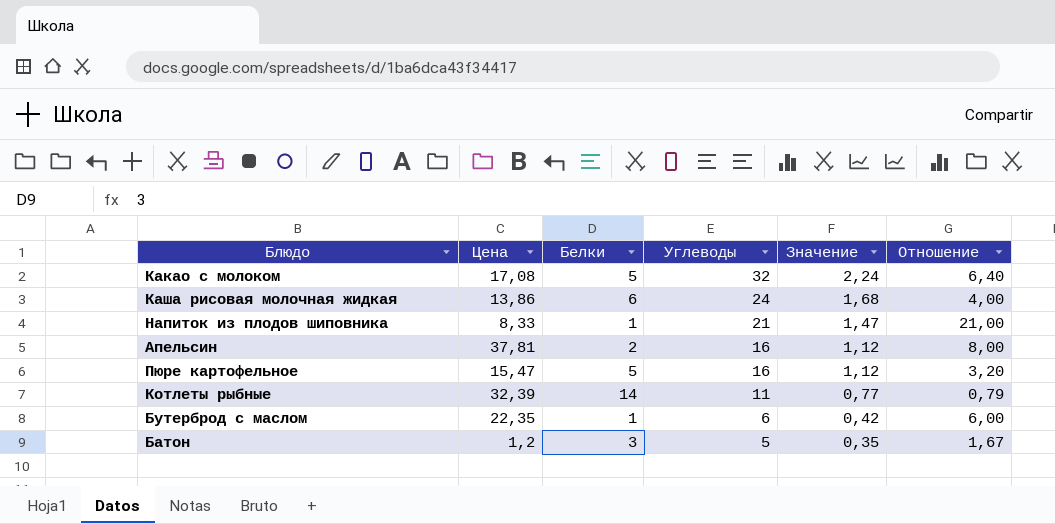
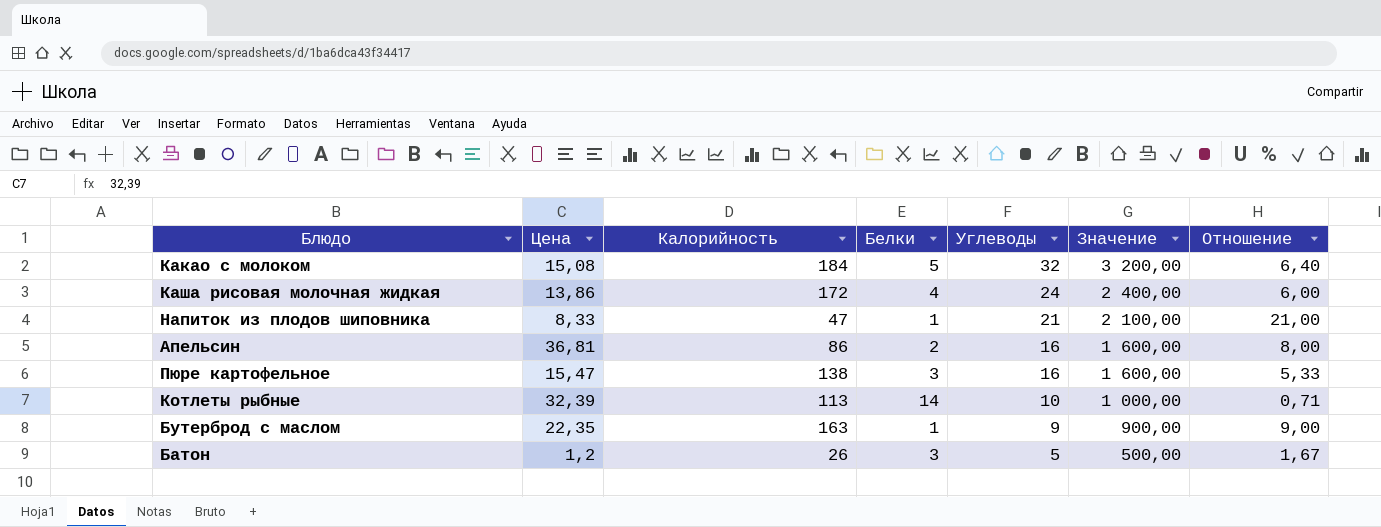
column Калорийность | position: none -> 3
column Значение | formula: [Углеводы] * 0,07 -> [Углеводы] * 100
Какао с молоком | Цена: 17,08 -> 15,08
Каша рисовая молочная жидкая | Белки: 6 -> 4
Каша рисовая молочная жидкая | Отношение: 4,00 -> 6,00
Апельсин | Цена: 37,81 -> 36,81
Пюре картофельное | Белки: 5 -> 3
Пюре картофельное | Отношение: 3,20 -> 5,33
Котлеты рыбные | Углеводы: 11 -> 10
Котлеты рыбные | Отношение: 0,79 -> 0,71
Бутерброд с маслом | Углеводы: 6 -> 9
Бутерброд с маслом | Отношение: 6,00 -> 9,00

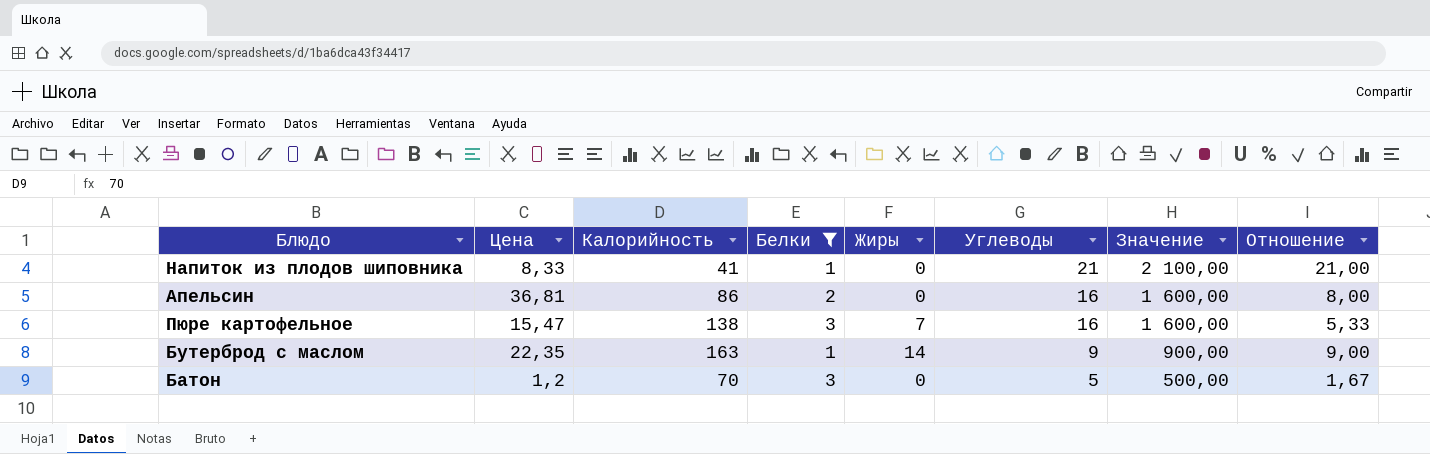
filter: none -> Белки <= 3
column Жиры | position: none -> 5
Напиток из плодов шиповника | Калорийность: 47 -> 41
Батон | Калорийность: 26 -> 70

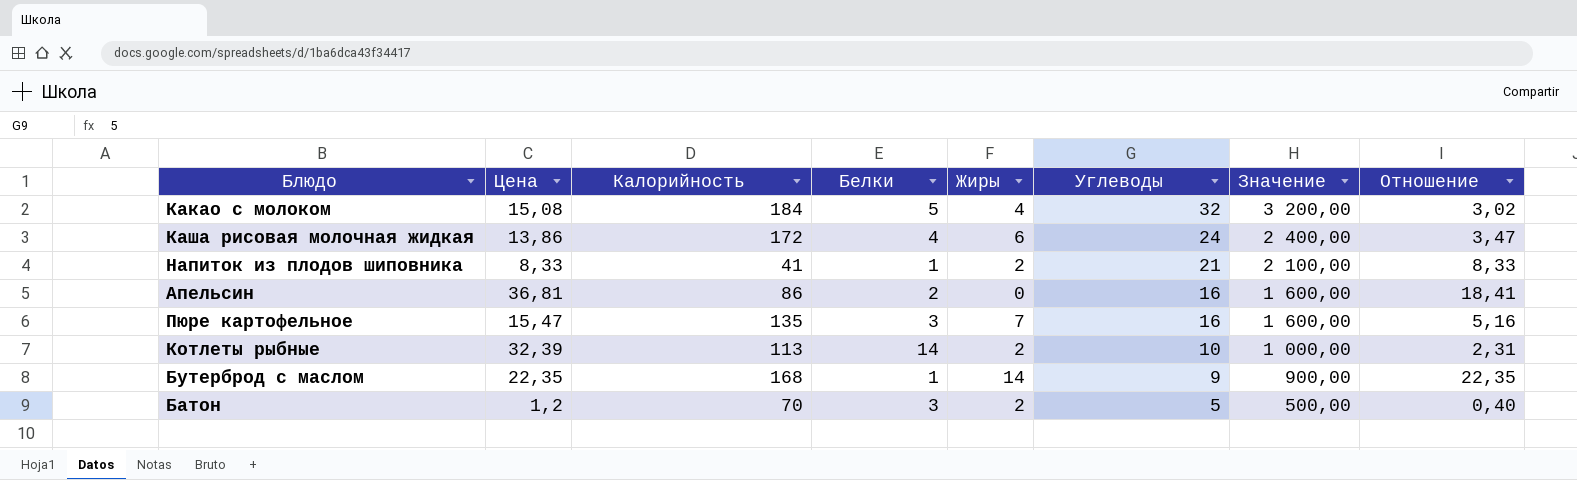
filter: Белки <= 3 -> none
column Отношение | formula: [Углеводы] / [Белки] -> [Цена] / [Белки]
Напиток из плодов шиповника | Жиры: 0 -> 2
Пюре картофельное | Калорийность: 138 -> 135
Бутерброд с маслом | Калорийность: 163 -> 168
Батон | Жиры: 0 -> 2

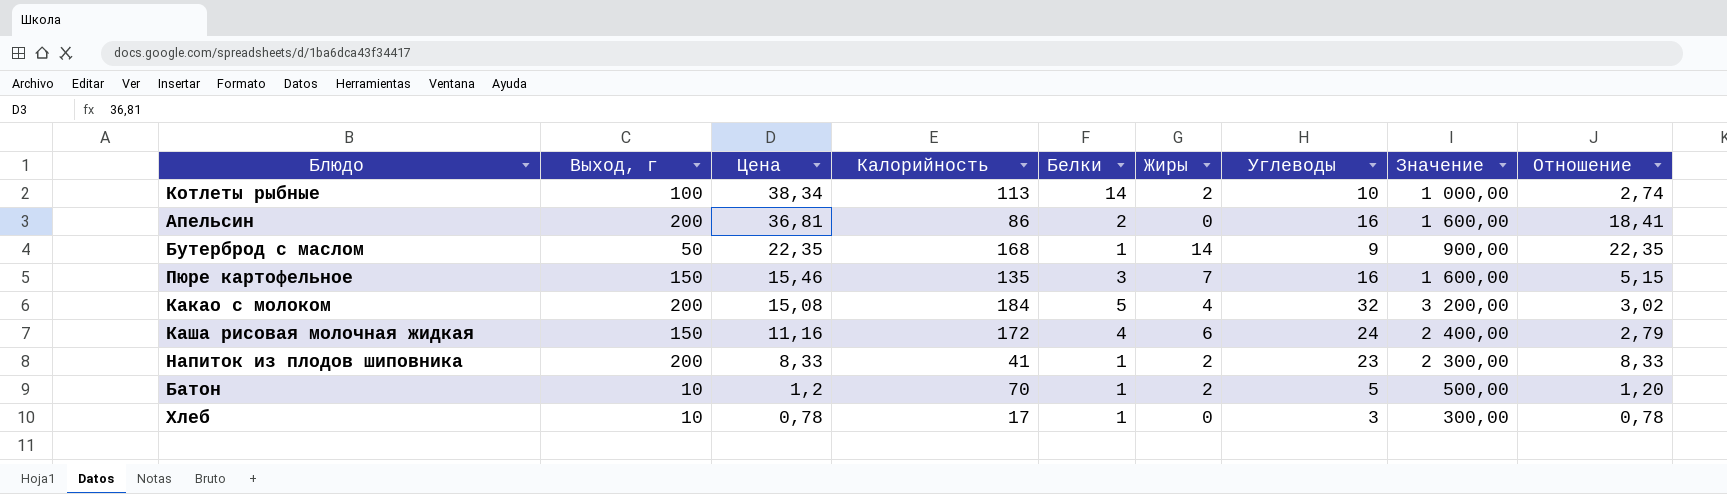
row order: Углеводы descending -> Цена descending
column Выход, г | position: none -> 2
Котлеты рыбные | Цена: 32,39 -> 38,34
Котлеты рыбные | Отношение: 2,31 -> 2,74
Пюре картофельное | Цена: 15,47 -> 15,46
Пюре картофельное | Отношение: 5,16 -> 5,15
Каша рисовая молочная жидкая | Цена: 13,86 -> 11,16
Каша рисовая молочная жидкая | Отношение: 3,47 -> 2,79
Напиток из плодов шиповника | Углеводы: 21 -> 23
Напиток из плодов шиповника | Значение: 2 100,00 -> 2 300,00
Батон | Белки: 3 -> 1
Батон | Отношение: 0,40 -> 1,20
row Хлеб: none -> 10 | 0,78 | 17 | 1 | 0 | 3 | 300,00 | 0,78

